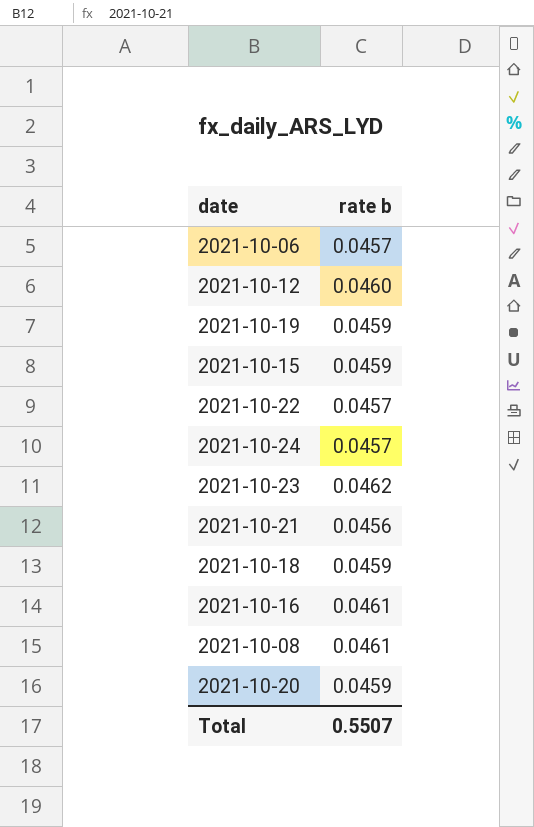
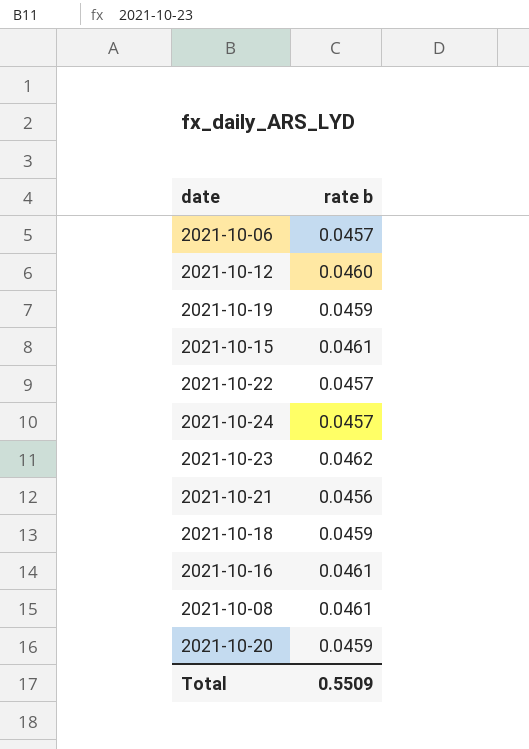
2021-10-15 | rate b: 0.0459 -> 0.0461
Total | rate b: 0.5507 -> 0.5509

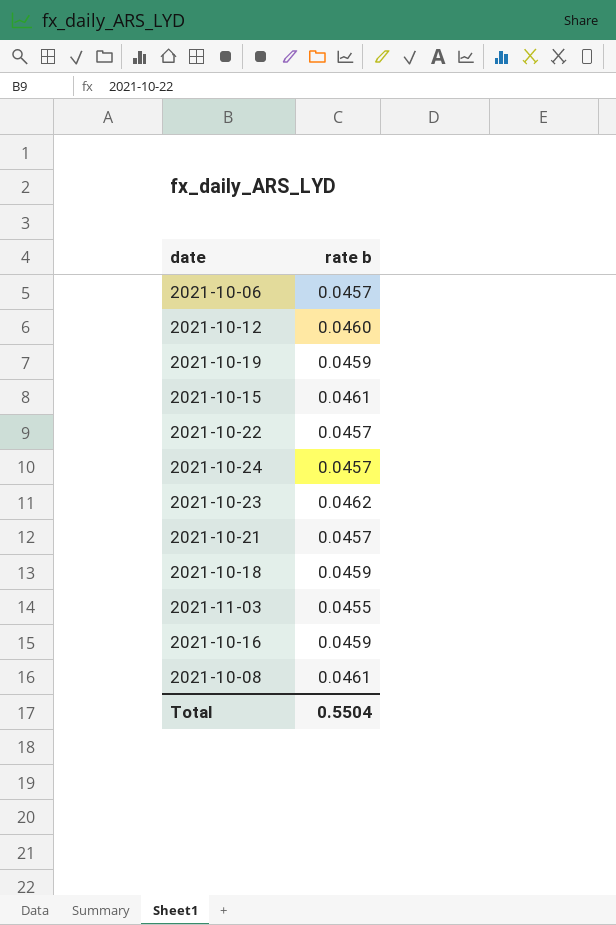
row 2021-10-20: 0.0459 -> none
2021-10-21 | rate b: 0.0456 -> 0.0457
row 2021-11-03: none -> 0.0455
2021-10-16 | rate b: 0.0461 -> 0.0459
Total | rate b: 0.5509 -> 0.5504

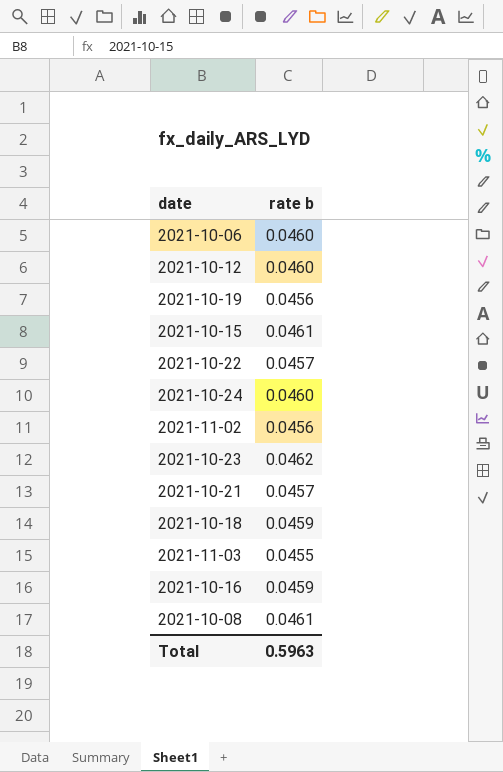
2021-10-06 | rate b: 0.0457 -> 0.0460
2021-10-19 | rate b: 0.0459 -> 0.0456
2021-10-24 | rate b: 0.0457 -> 0.0460
row 2021-11-02: none -> 0.0456
Total | rate b: 0.5504 -> 0.5963

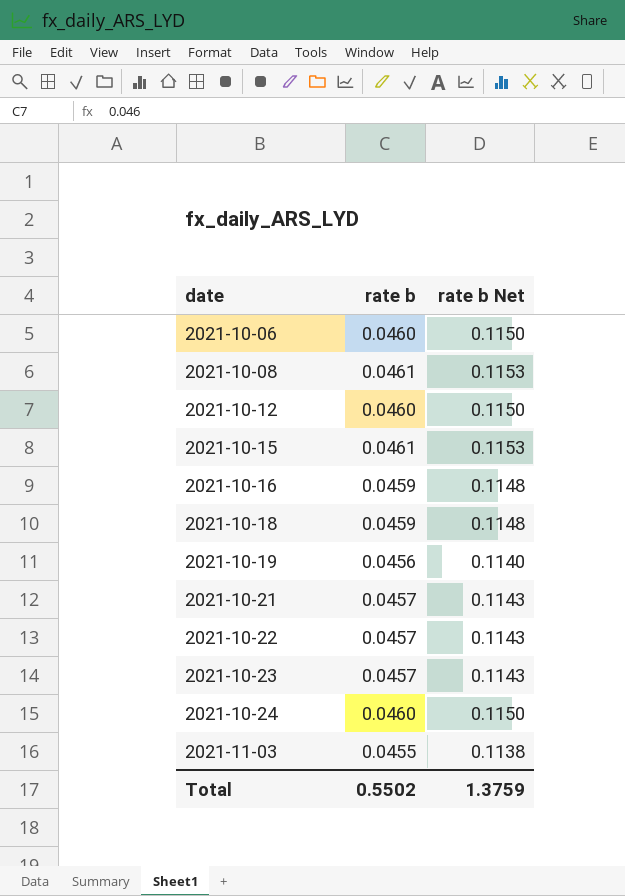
row order: none -> date ascending
column rate b Net | formula: none -> [rate b] * 2.5
row 2021-11-02: 0.0456 -> none
2021-10-23 | rate b: 0.0462 -> 0.0457
Total | rate b: 0.5963 -> 0.5502

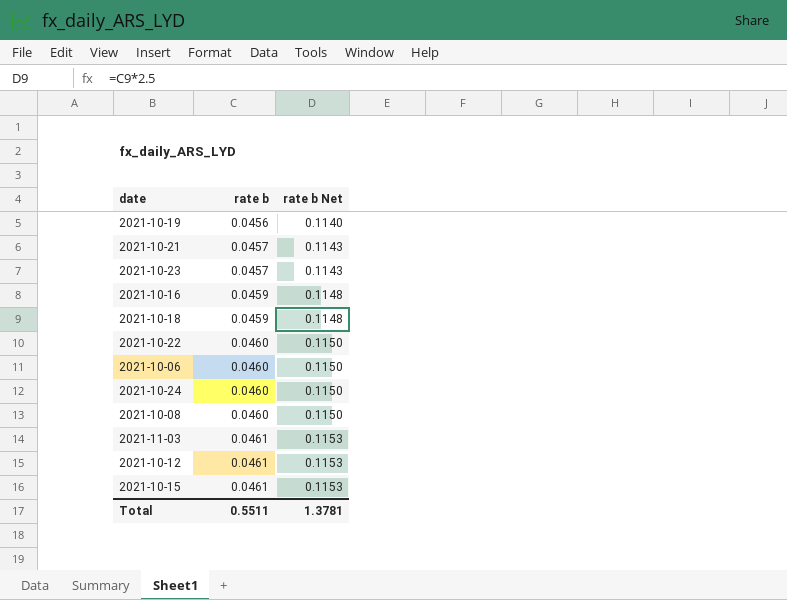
row order: date ascending -> rate b ascending
2021-10-22 | rate b: 0.0457 -> 0.0460
2021-10-22 | rate b Net: 0.1143 -> 0.1150
2021-10-08 | rate b: 0.0461 -> 0.0460
2021-10-08 | rate b Net: 0.1153 -> 0.1150
2021-11-03 | rate b: 0.0455 -> 0.0461
2021-11-03 | rate b Net: 0.1138 -> 0.1153
2021-10-12 | rate b: 0.0460 -> 0.0461
2021-10-12 | rate b Net: 0.1150 -> 0.1153
Total | rate b: 0.5502 -> 0.5511
Total | rate b Net: 1.3759 -> 1.3781

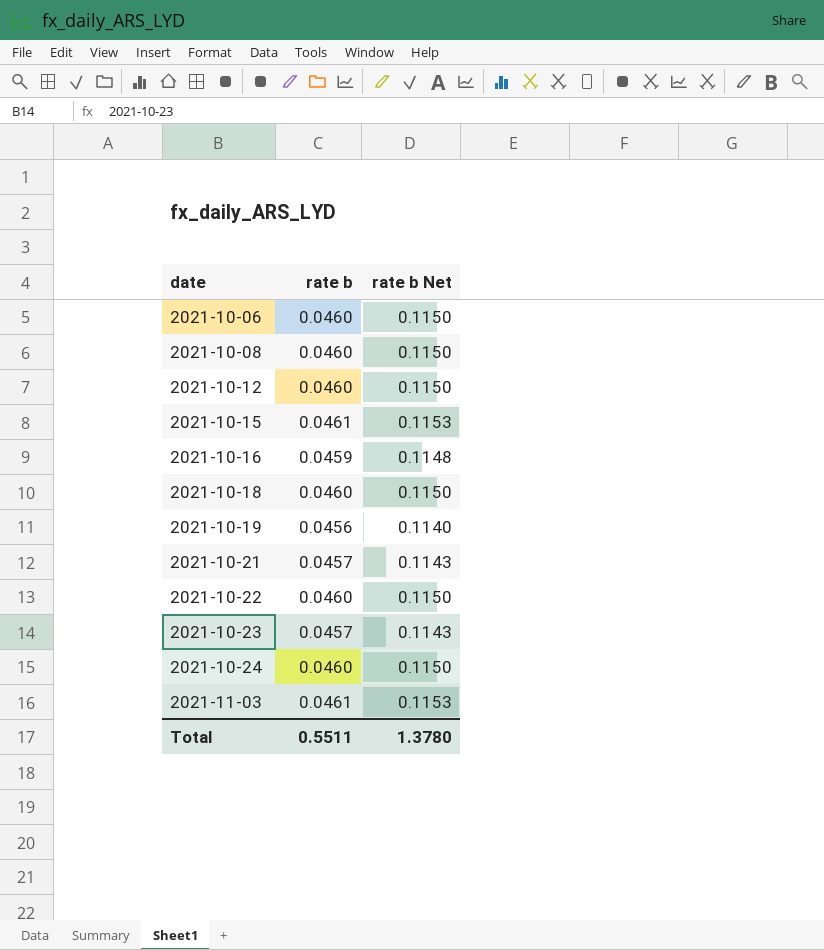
row order: rate b ascending -> date ascending
2021-10-12 | rate b: 0.0461 -> 0.0460
2021-10-12 | rate b Net: 0.1153 -> 0.1150
2021-10-18 | rate b: 0.0459 -> 0.0460
2021-10-18 | rate b Net: 0.1148 -> 0.1150
Total | rate b Net: 1.3781 -> 1.3780

